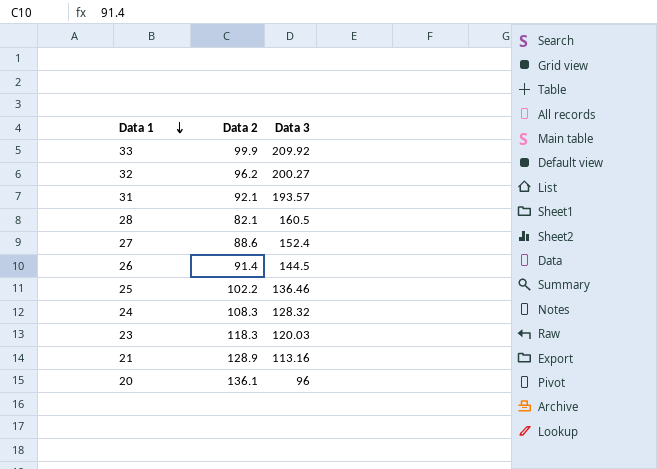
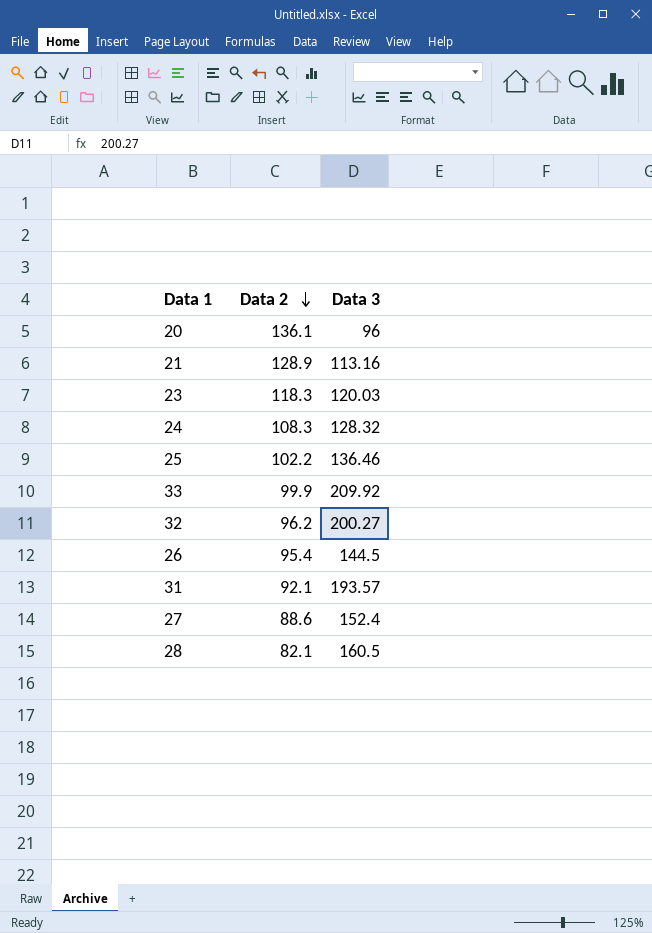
row order: Data 1 descending -> Data 2 descending
26 | Data 2: 91.4 -> 95.4

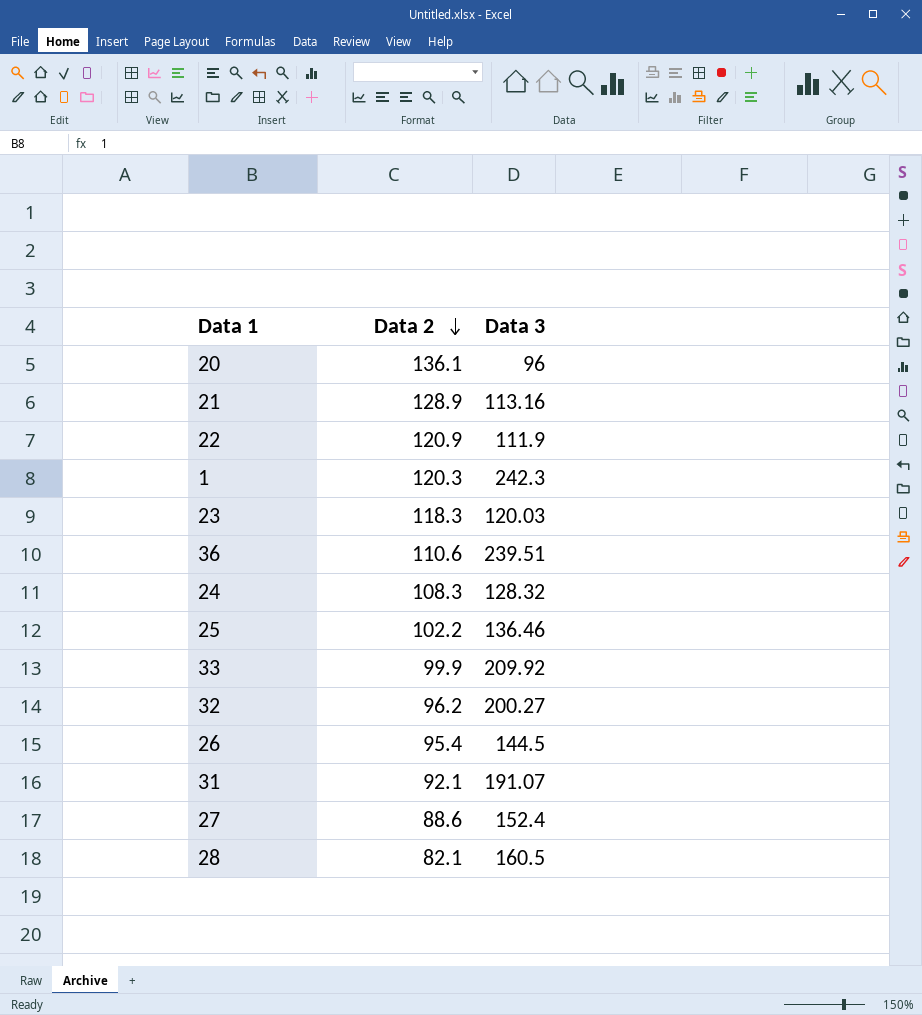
row 22: none -> 120.9 | 111.9
row 1: none -> 120.3 | 242.3
row 36: none -> 110.6 | 239.51
31 | Data 3: 193.57 -> 191.07

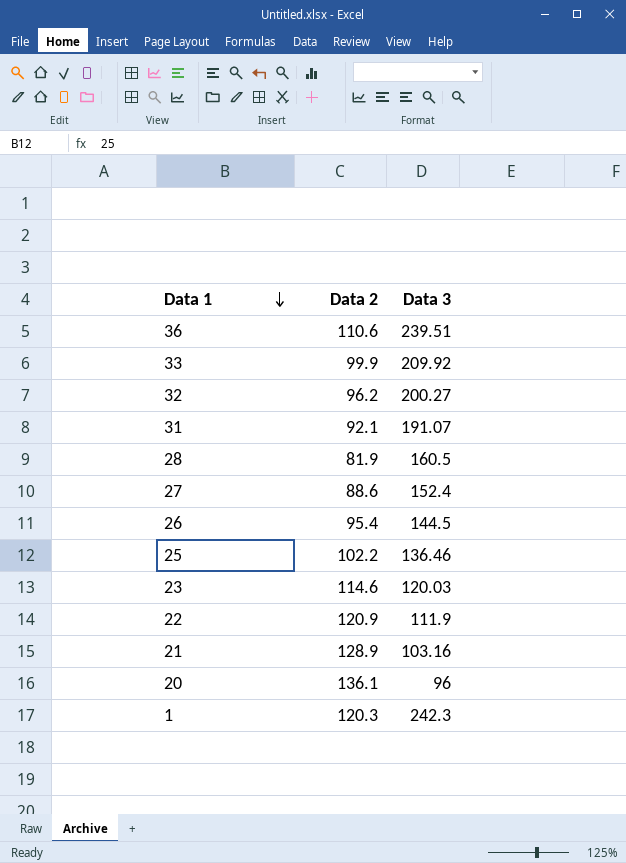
row order: Data 2 descending -> Data 1 descending
row 24: 108.3 | 128.32 -> none
28 | Data 2: 82.1 -> 81.9
23 | Data 2: 118.3 -> 114.6
21 | Data 3: 113.16 -> 103.16

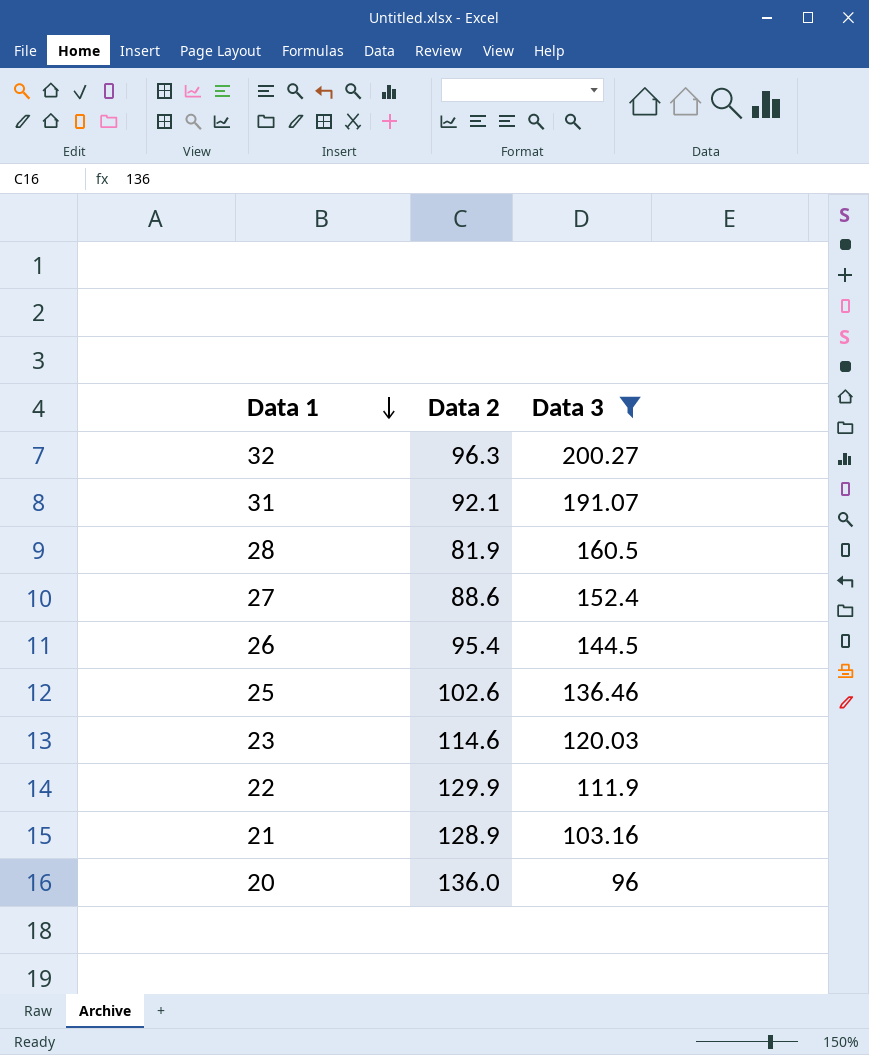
filter: none -> Data 3 <= 200.27
32 | Data 2: 96.2 -> 96.3
25 | Data 2: 102.2 -> 102.6
22 | Data 2: 120.9 -> 129.9
20 | Data 2: 136.1 -> 136.0

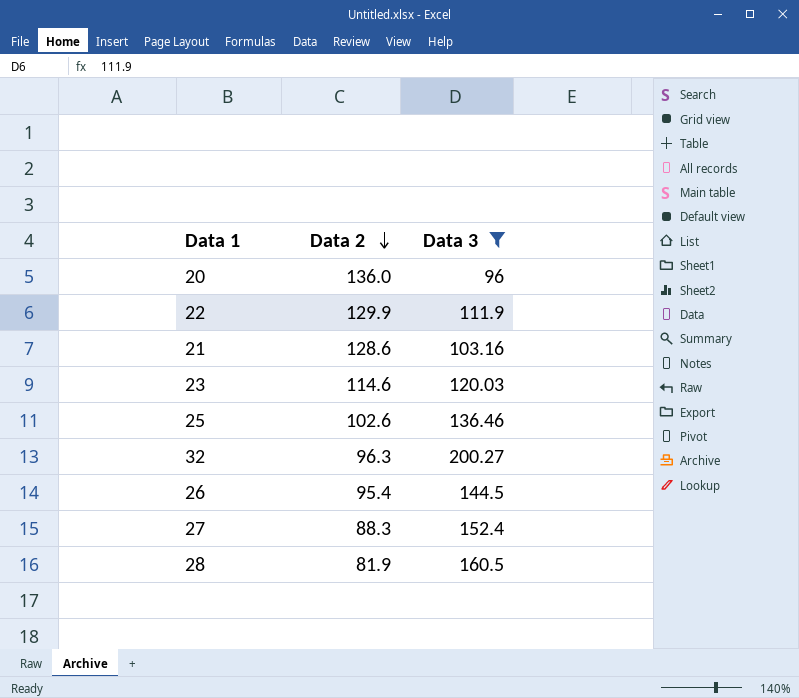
row order: Data 1 descending -> Data 2 descending
row 31: 92.1 | 191.07 -> none
21 | Data 2: 128.9 -> 128.6
27 | Data 2: 88.6 -> 88.3

